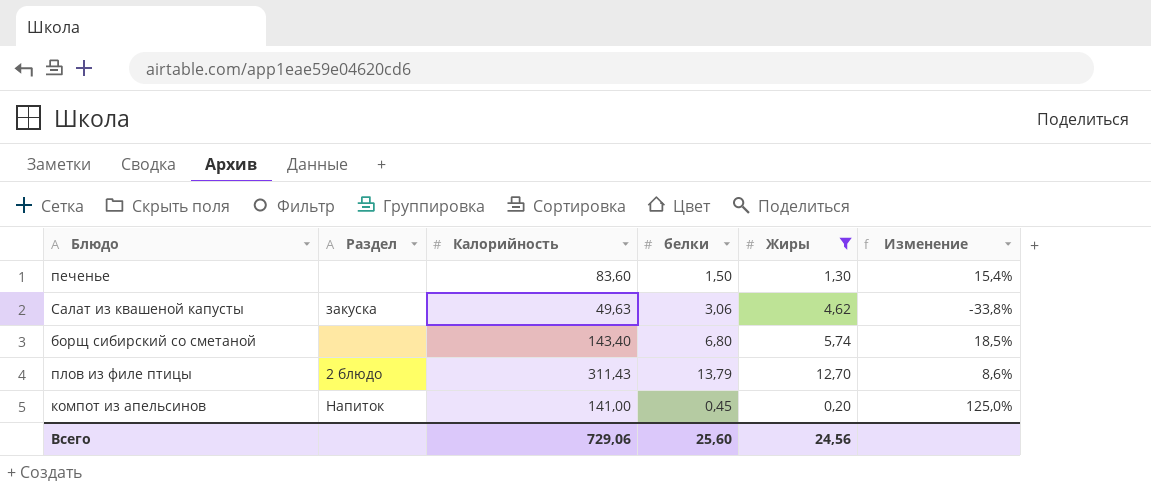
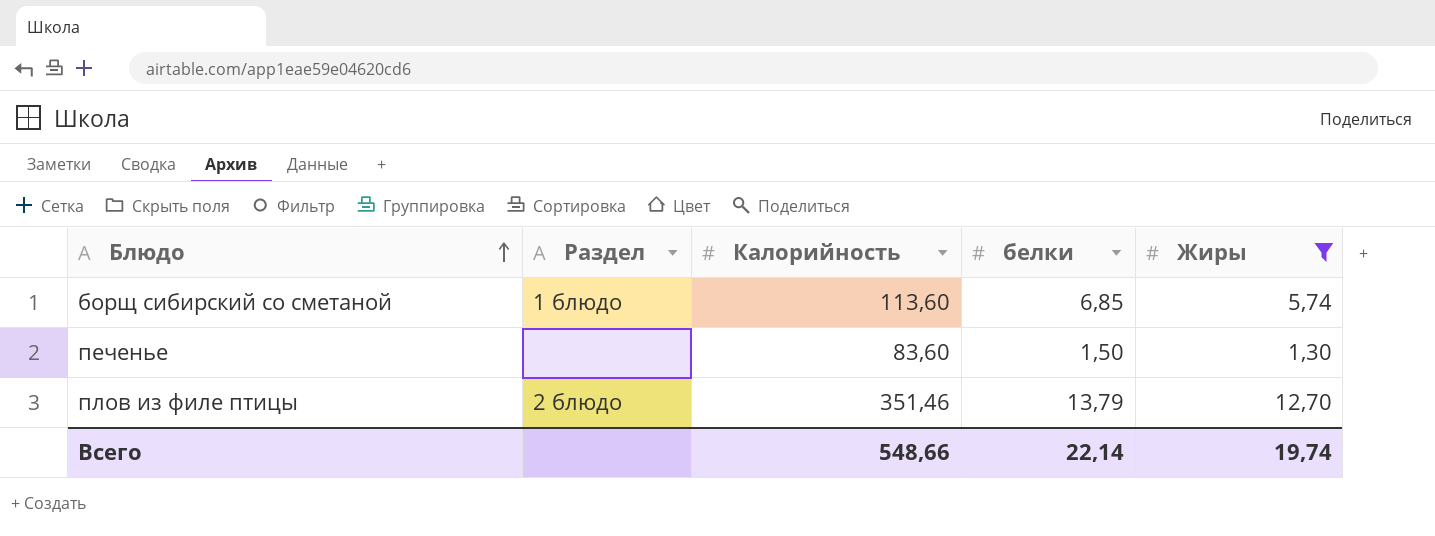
row order: none -> Блюдо ascending
column Изменение | formula: ([белки] - [Жиры]) / [Жиры] -> none
row Салат из квашеной капусты: закуска | 49,63 | 3,06 | 4,62 | -33,8% -> none
row компот из апельсинов: Напиток | 141,00 | 0,45 | 0,20 | 125,0% -> none
борщ сибирский со сметаной | Раздел: none -> 1 блюдо
борщ сибирский со сметаной | Калорийность: 143,40 -> 113,60
борщ сибирский со сметаной | белки: 6,80 -> 6,85
плов из филе птицы | Калорийность: 311,43 -> 351,46
Всего | Калорийность: 729,06 -> 548,66
Всего | белки: 25,60 -> 22,14
Всего | Жиры: 24,56 -> 19,74

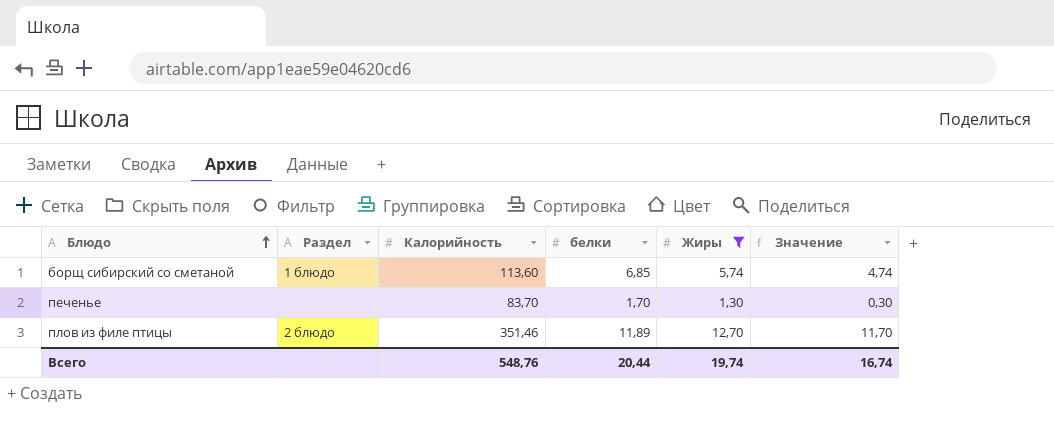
column Значение | formula: none -> [Жиры] - 1
печенье | Калорийность: 83,60 -> 83,70
печенье | белки: 1,50 -> 1,70
плов из филе птицы | белки: 13,79 -> 11,89
Всего | Калорийность: 548,66 -> 548,76
Всего | белки: 22,14 -> 20,44

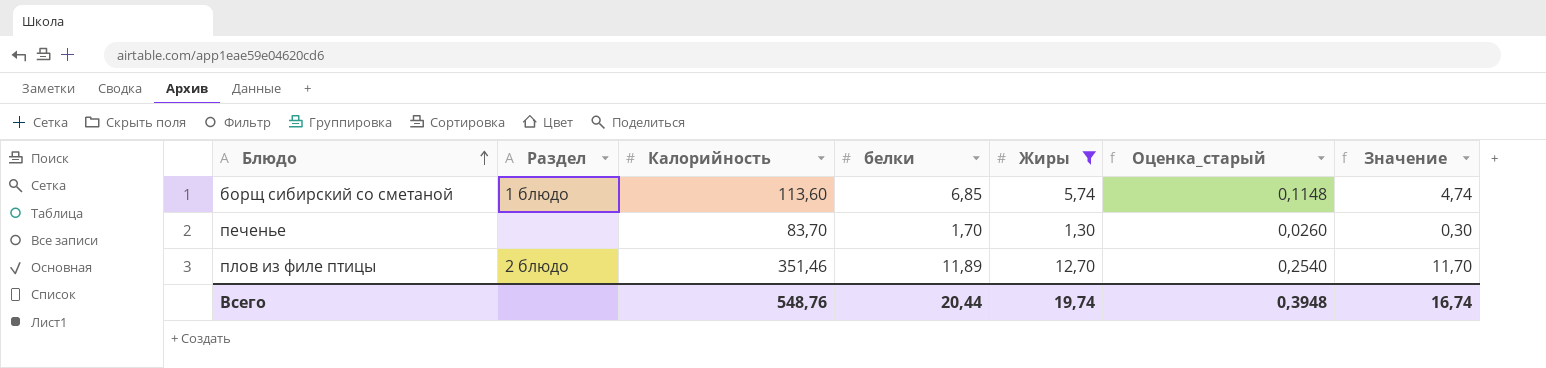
column Оценка_старый | formula: none -> [Жиры] * 0,02

